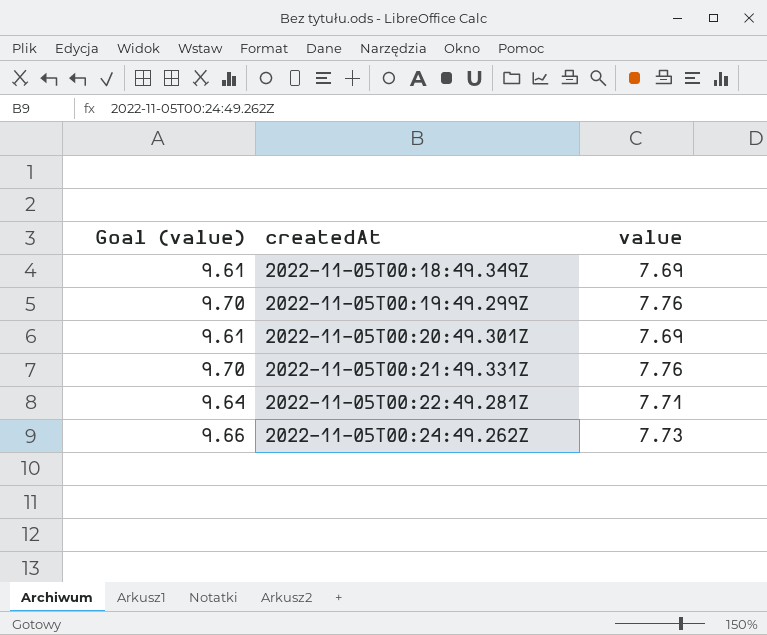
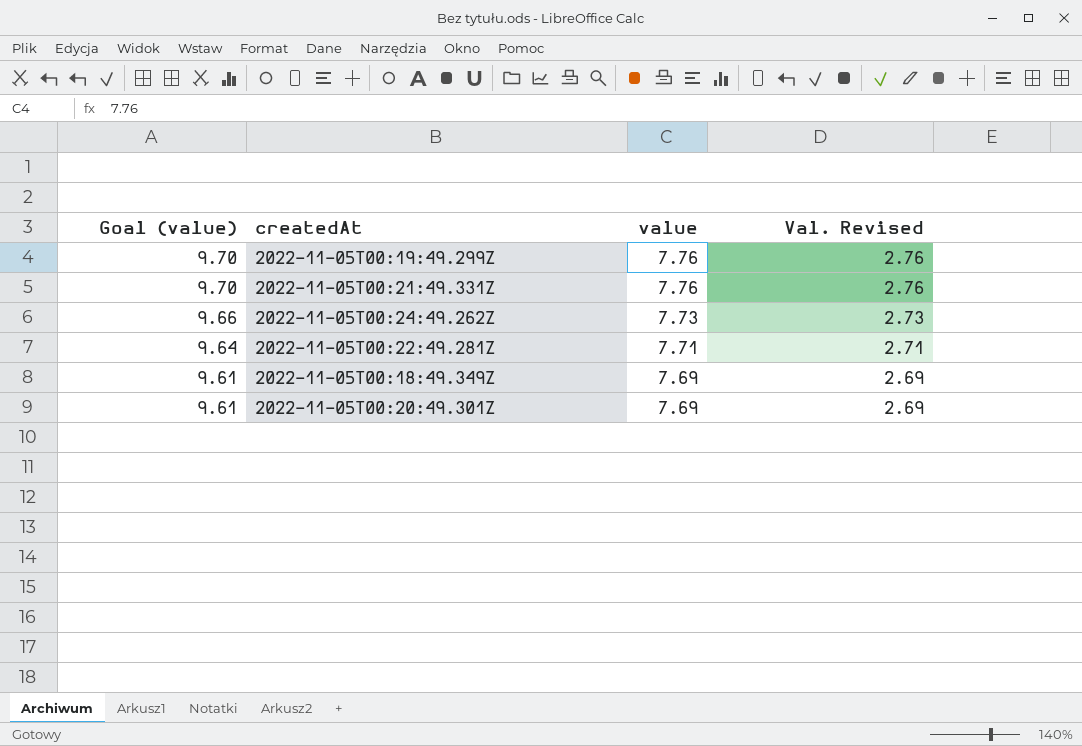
row order: createdAt ascending -> Goal (value) descending
column Val. Revised | formula: none -> [value] - 5

